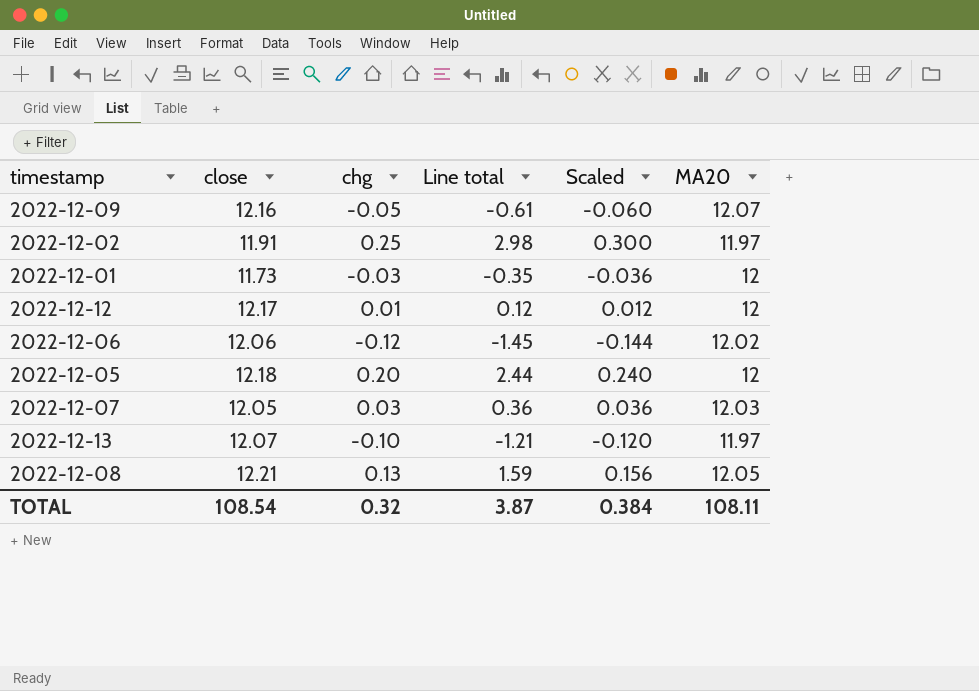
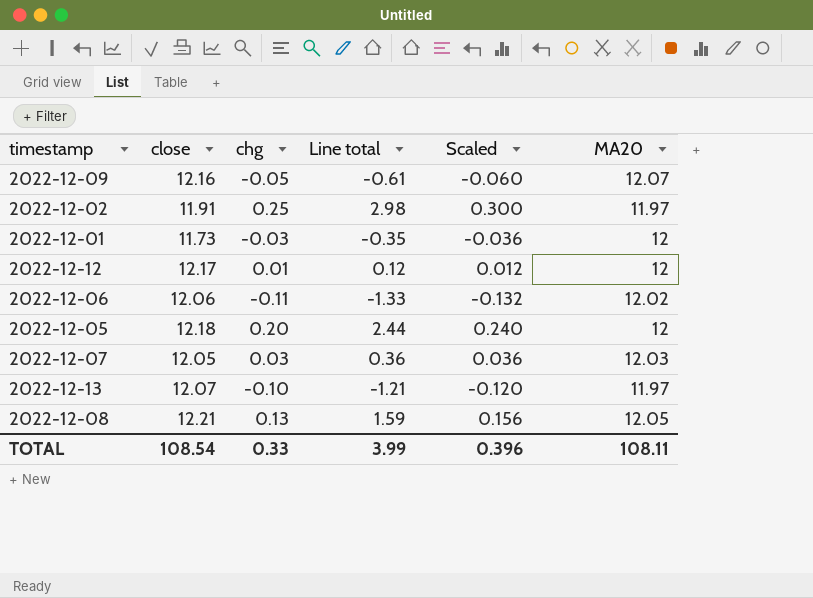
2022-12-06 | chg: -0.12 -> -0.11
2022-12-06 | Line total: -1.45 -> -1.33
2022-12-06 | Scaled: -0.144 -> -0.132
TOTAL | chg: 0.32 -> 0.33
TOTAL | Line total: 3.87 -> 3.99
TOTAL | Scaled: 0.384 -> 0.396

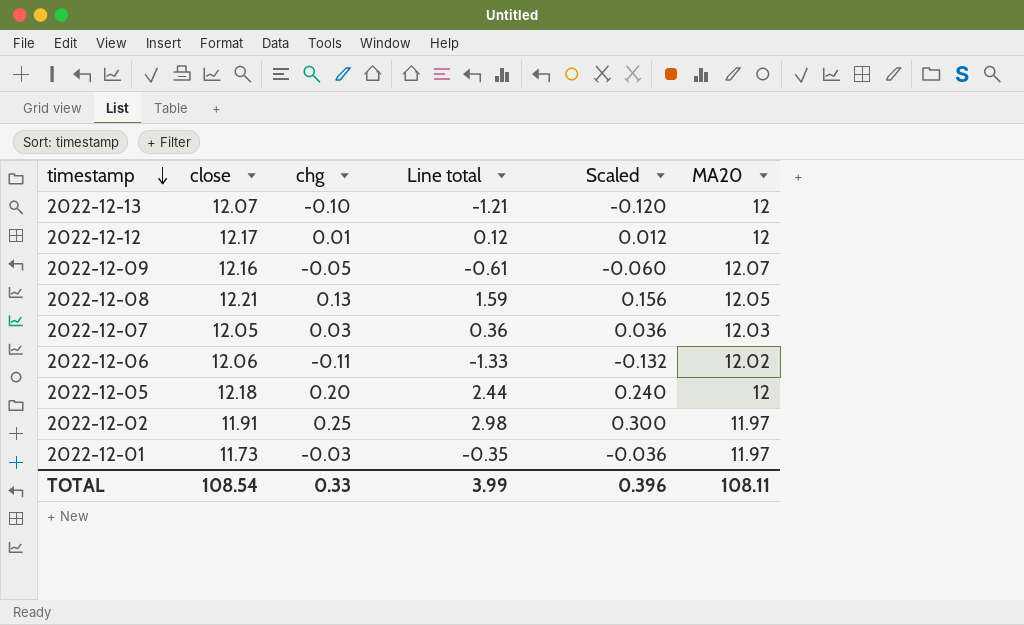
row order: none -> timestamp descending
2022-12-13 | MA20: 11.97 -> 12
2022-12-01 | MA20: 12 -> 11.97

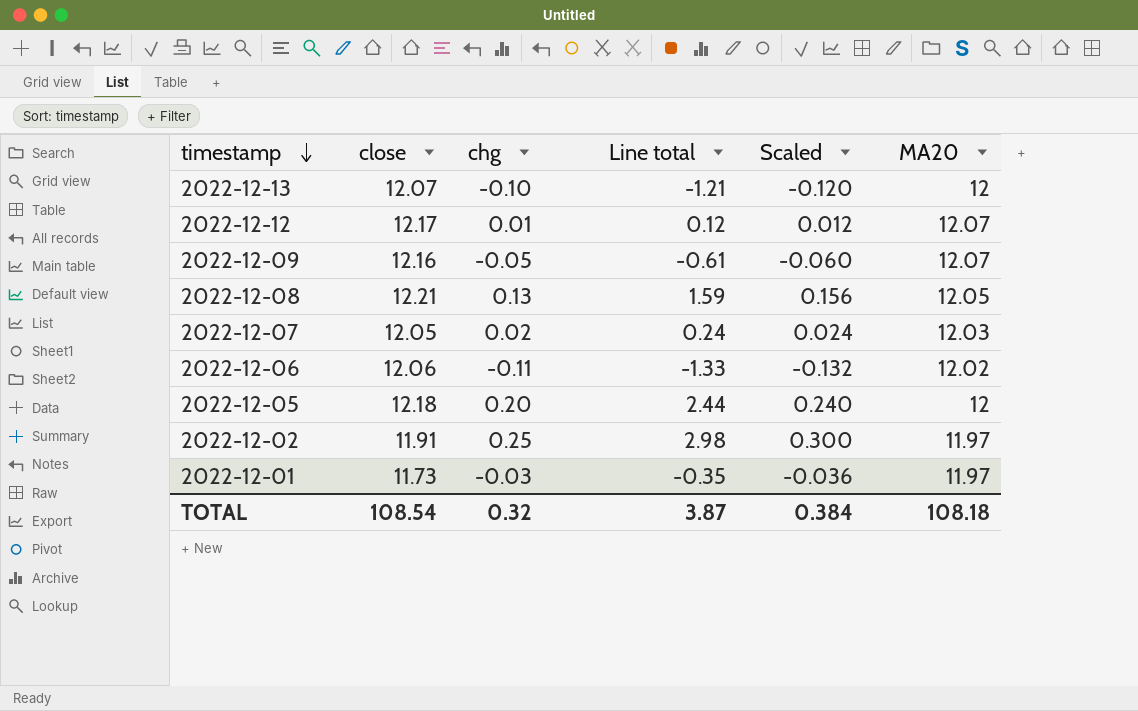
2022-12-12 | MA20: 12 -> 12.07
2022-12-07 | chg: 0.03 -> 0.02
2022-12-07 | Line total: 0.36 -> 0.24
2022-12-07 | Scaled: 0.036 -> 0.024
TOTAL | chg: 0.33 -> 0.32
TOTAL | Line total: 3.99 -> 3.87
TOTAL | Scaled: 0.396 -> 0.384
TOTAL | MA20: 108.11 -> 108.18

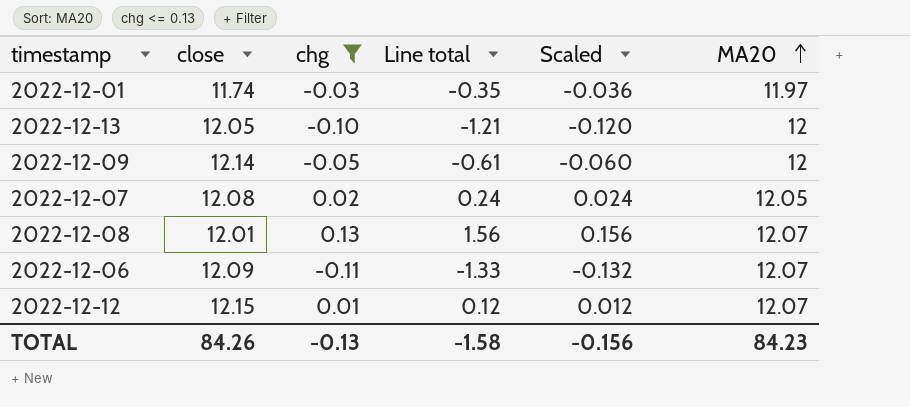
filter: none -> chg <= 0.13
row order: timestamp descending -> MA20 ascending
2022-12-01 | close: 11.73 -> 11.74
2022-12-13 | close: 12.07 -> 12.05
2022-12-09 | close: 12.16 -> 12.14
2022-12-09 | MA20: 12.07 -> 12
2022-12-07 | close: 12.05 -> 12.08
2022-12-07 | MA20: 12.03 -> 12.05
2022-12-08 | close: 12.21 -> 12.01
2022-12-08 | Line total: 1.59 -> 1.56
2022-12-08 | MA20: 12.05 -> 12.07
2022-12-06 | close: 12.06 -> 12.09
2022-12-06 | MA20: 12.02 -> 12.07
2022-12-12 | close: 12.17 -> 12.15
TOTAL | close: 108.54 -> 84.26
TOTAL | chg: 0.32 -> -0.13
TOTAL | Line total: 3.87 -> -1.58
TOTAL | Scaled: 0.384 -> -0.156
TOTAL | MA20: 108.18 -> 84.23

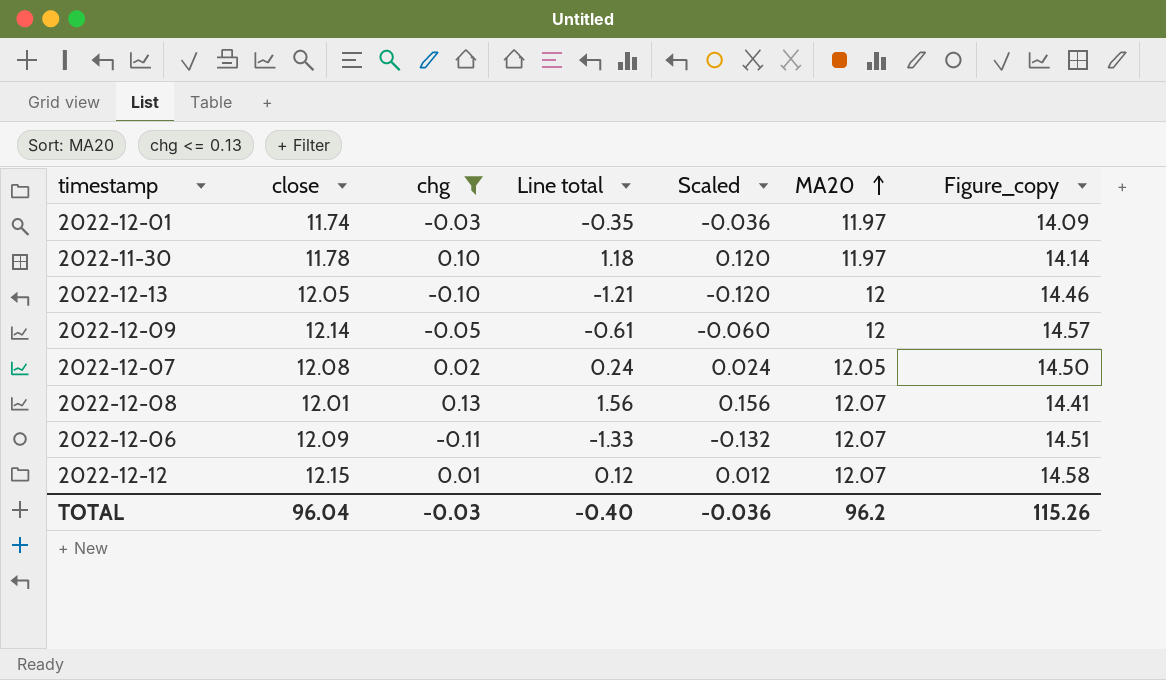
column Figure_copy | formula: none -> [close] * 1.2
row 2022-11-30: none -> 11.78 | 0.10 | 1.18 | 0.120 | 11.97 | 14.14
TOTAL | close: 84.26 -> 96.04
TOTAL | chg: -0.13 -> -0.03
TOTAL | Line total: -1.58 -> -0.40
TOTAL | Scaled: -0.156 -> -0.036
TOTAL | MA20: 84.23 -> 96.2

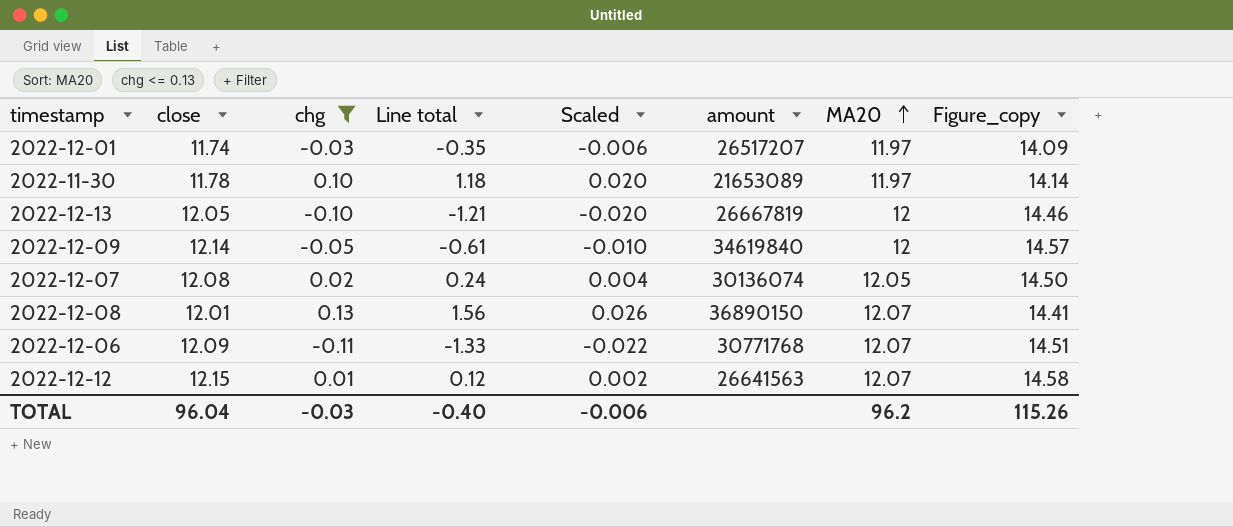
column Scaled | formula: [chg] * 1.2 -> [chg] * 0.2
column amount | position: none -> 6
TOTAL | Scaled: -0.036 -> -0.006

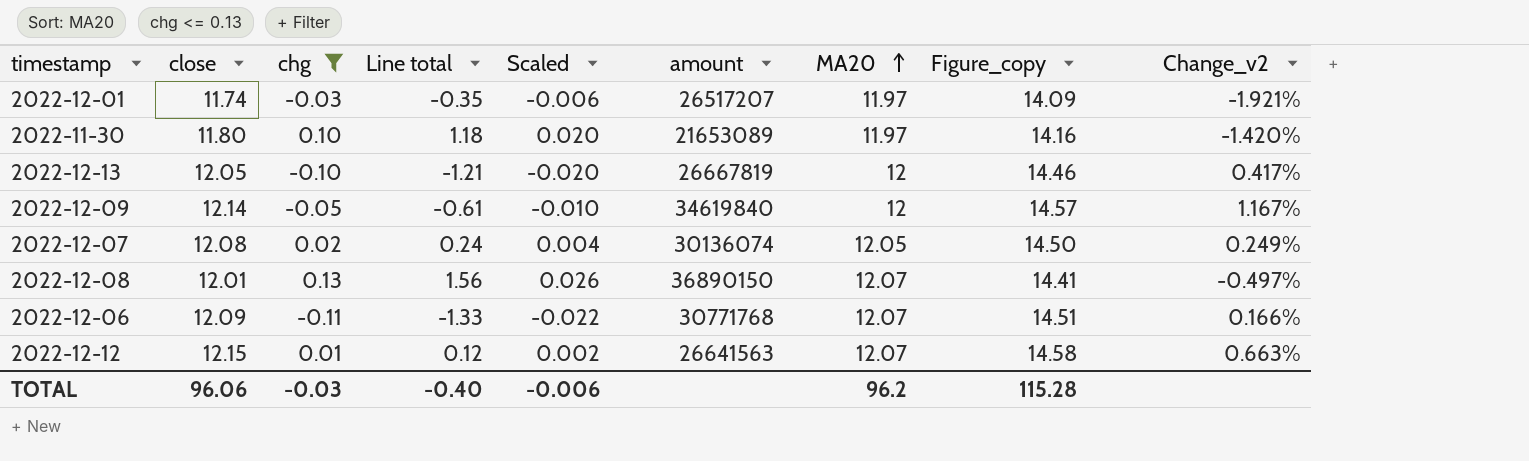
column Change_v2 | formula: none -> ([close] - [MA20]) / [MA20]
2022-11-30 | close: 11.78 -> 11.80
2022-11-30 | Figure_copy: 14.14 -> 14.16
TOTAL | close: 96.04 -> 96.06
TOTAL | Figure_copy: 115.26 -> 115.28

